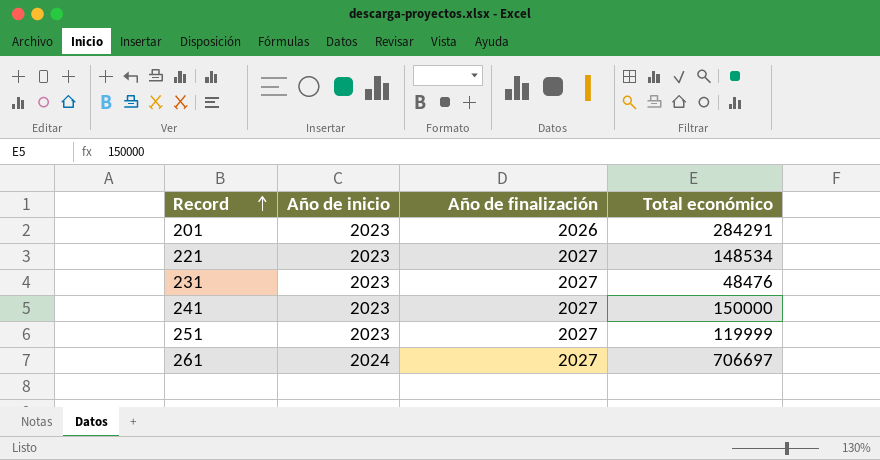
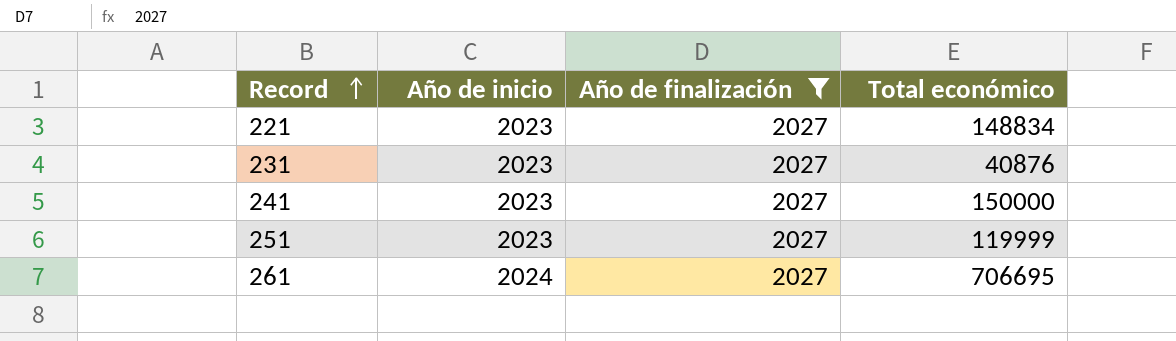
filter: none -> Año de finalización = 2027
221 | Total económico: 148534 -> 148834
231 | Total económico: 48476 -> 40876
261 | Total económico: 706697 -> 706695

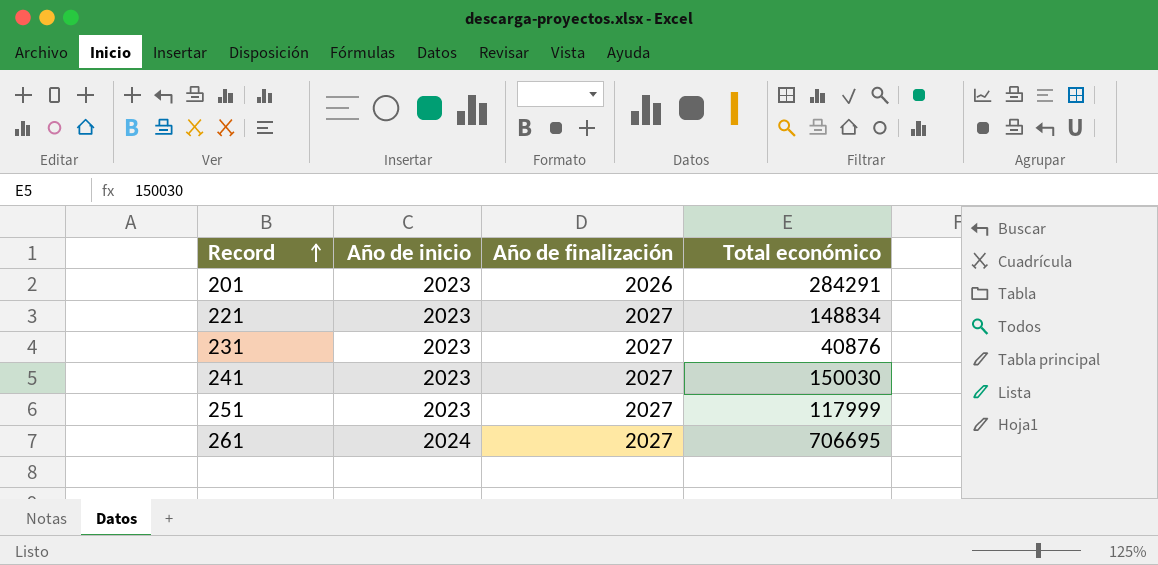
filter: Año de finalización = 2027 -> none
241 | Total económico: 150000 -> 150030
251 | Total económico: 119999 -> 117999

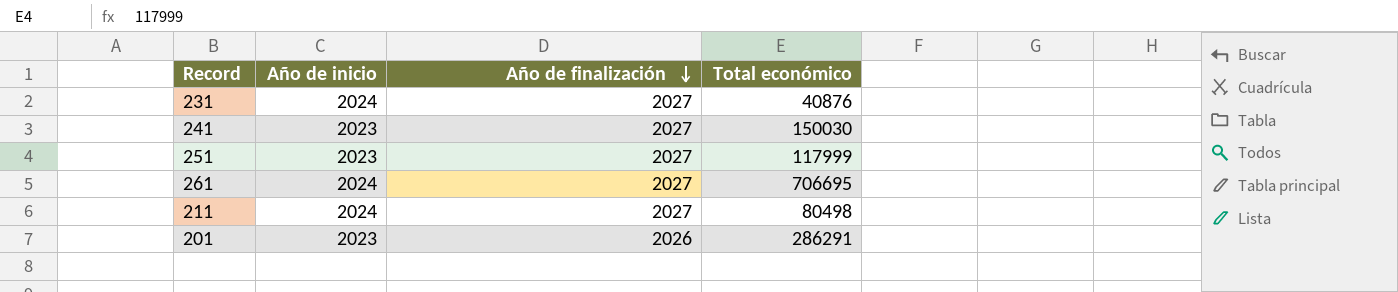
row order: Record ascending -> Año de finalización descending
row 221: 2023 | 2027 | 148834 -> none
231 | Año de inicio: 2023 -> 2024
row 211: none -> 2024 | 2027 | 80498
201 | Total económico: 284291 -> 286291

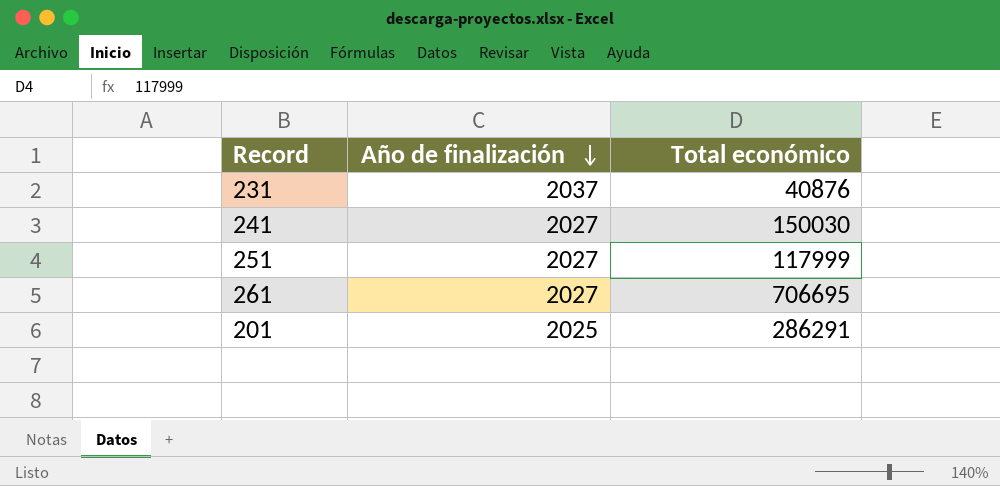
column Año de inicio | position: 2 -> none
row 211: 2024 | 2027 | 80498 -> none
231 | Año de finalización: 2027 -> 2037
201 | Año de finalización: 2026 -> 2025

